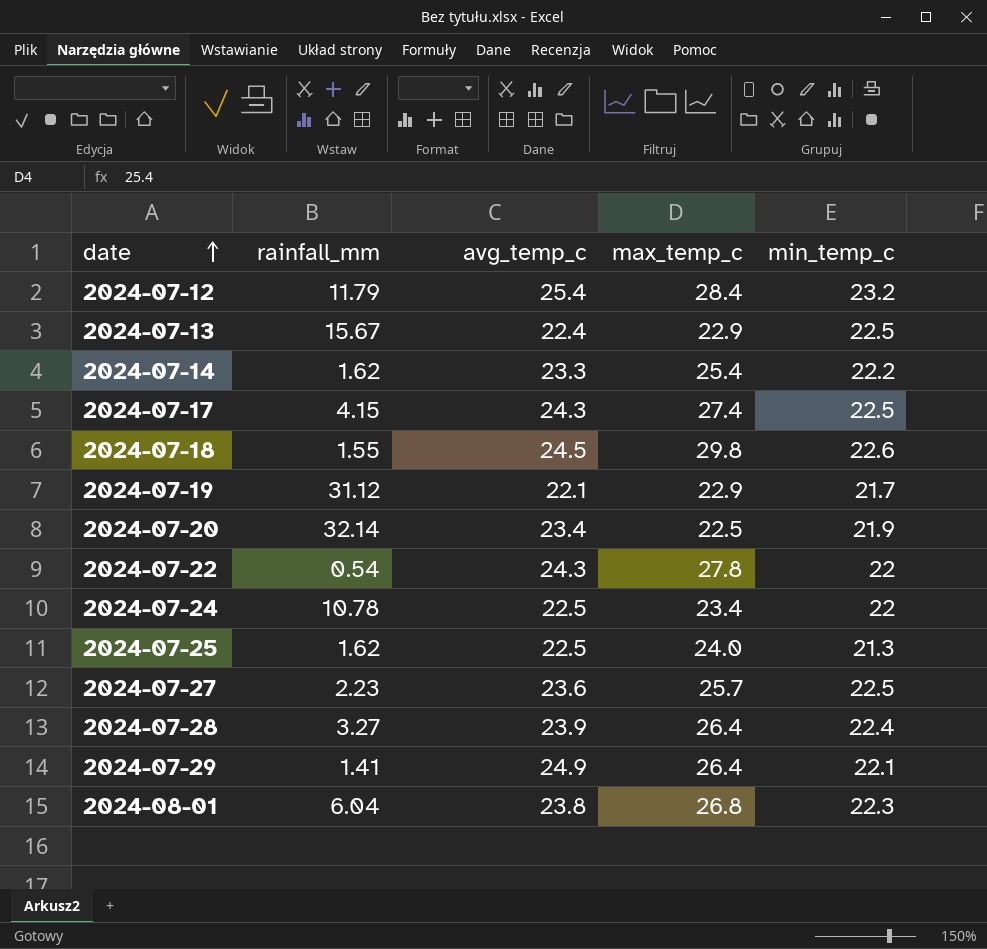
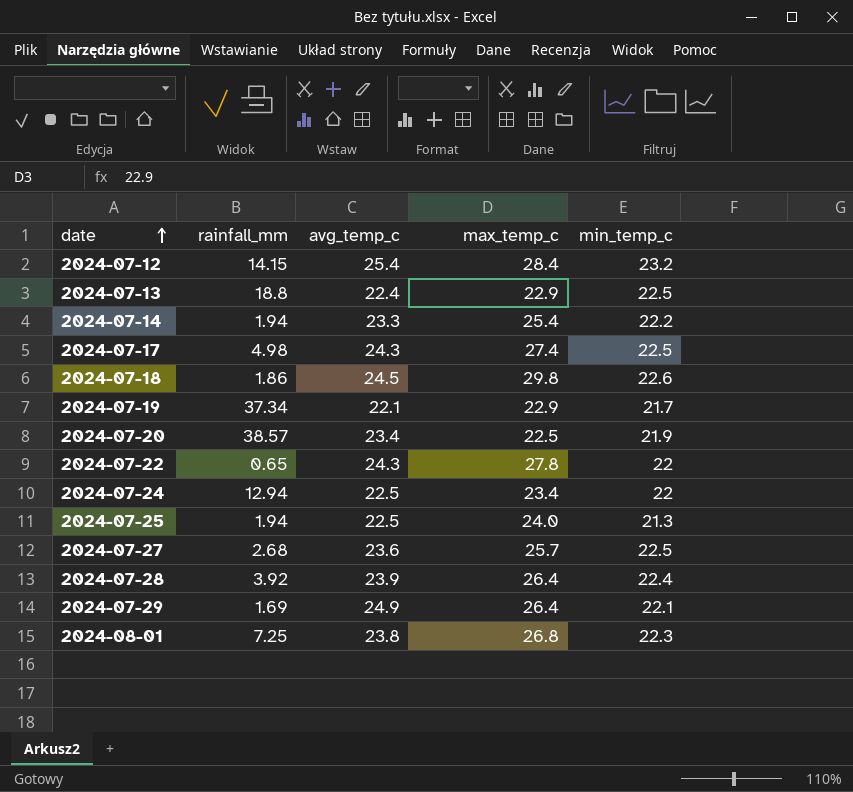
2024-07-12 | rainfall_mm: 11.79 -> 14.15
2024-07-13 | rainfall_mm: 15.67 -> 18.8
2024-07-14 | rainfall_mm: 1.62 -> 1.94
2024-07-17 | rainfall_mm: 4.15 -> 4.98
2024-07-18 | rainfall_mm: 1.55 -> 1.86
2024-07-19 | rainfall_mm: 31.12 -> 37.34
2024-07-20 | rainfall_mm: 32.14 -> 38.57
2024-07-22 | rainfall_mm: 0.54 -> 0.65
2024-07-24 | rainfall_mm: 10.78 -> 12.94
2024-07-25 | rainfall_mm: 1.62 -> 1.94
2024-07-27 | rainfall_mm: 2.23 -> 2.68
2024-07-28 | rainfall_mm: 3.27 -> 3.92
2024-07-29 | rainfall_mm: 1.41 -> 1.69
2024-08-01 | rainfall_mm: 6.04 -> 7.25

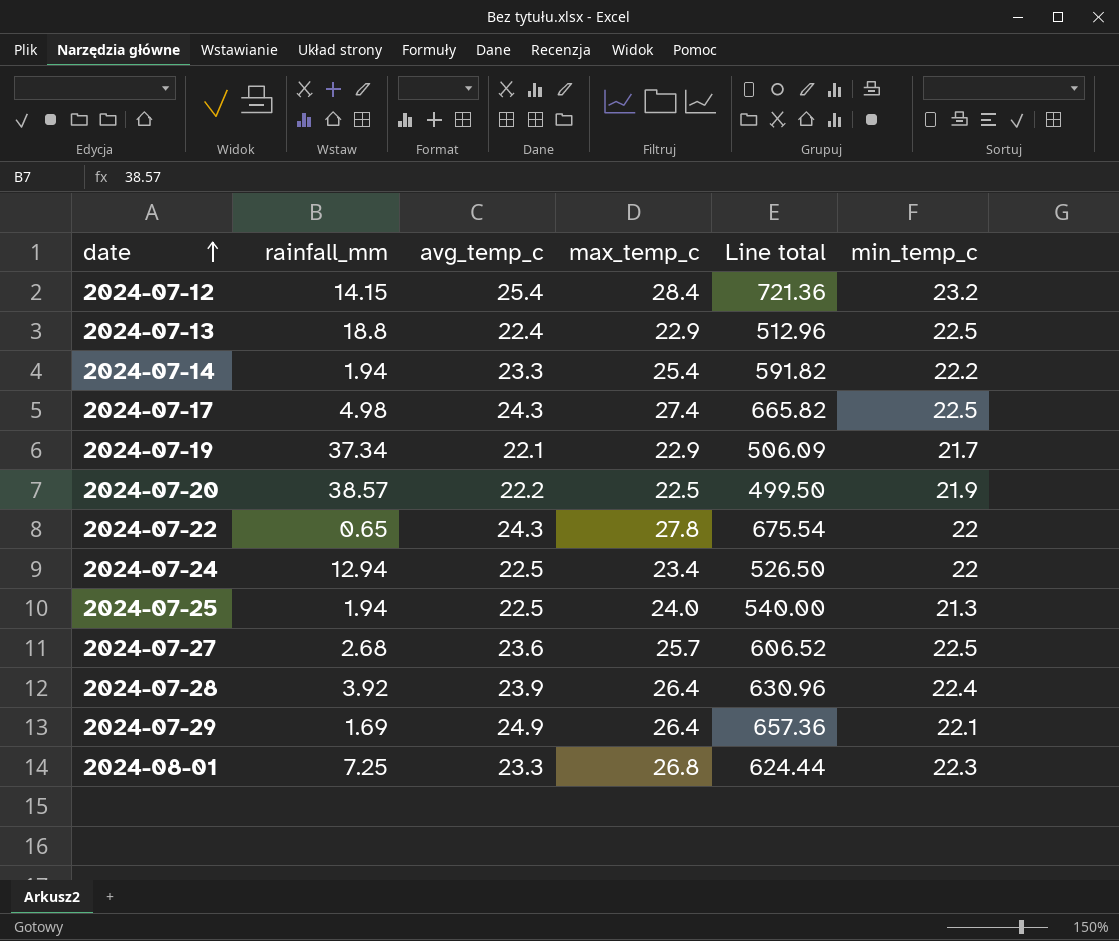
column Line total | formula: none -> [avg_temp_c] * [max_temp_c]
row 2024-07-18: 1.86 | 24.5 | 29.8 | 22.6 -> none
2024-07-20 | avg_temp_c: 23.4 -> 22.2
2024-08-01 | avg_temp_c: 23.8 -> 23.3

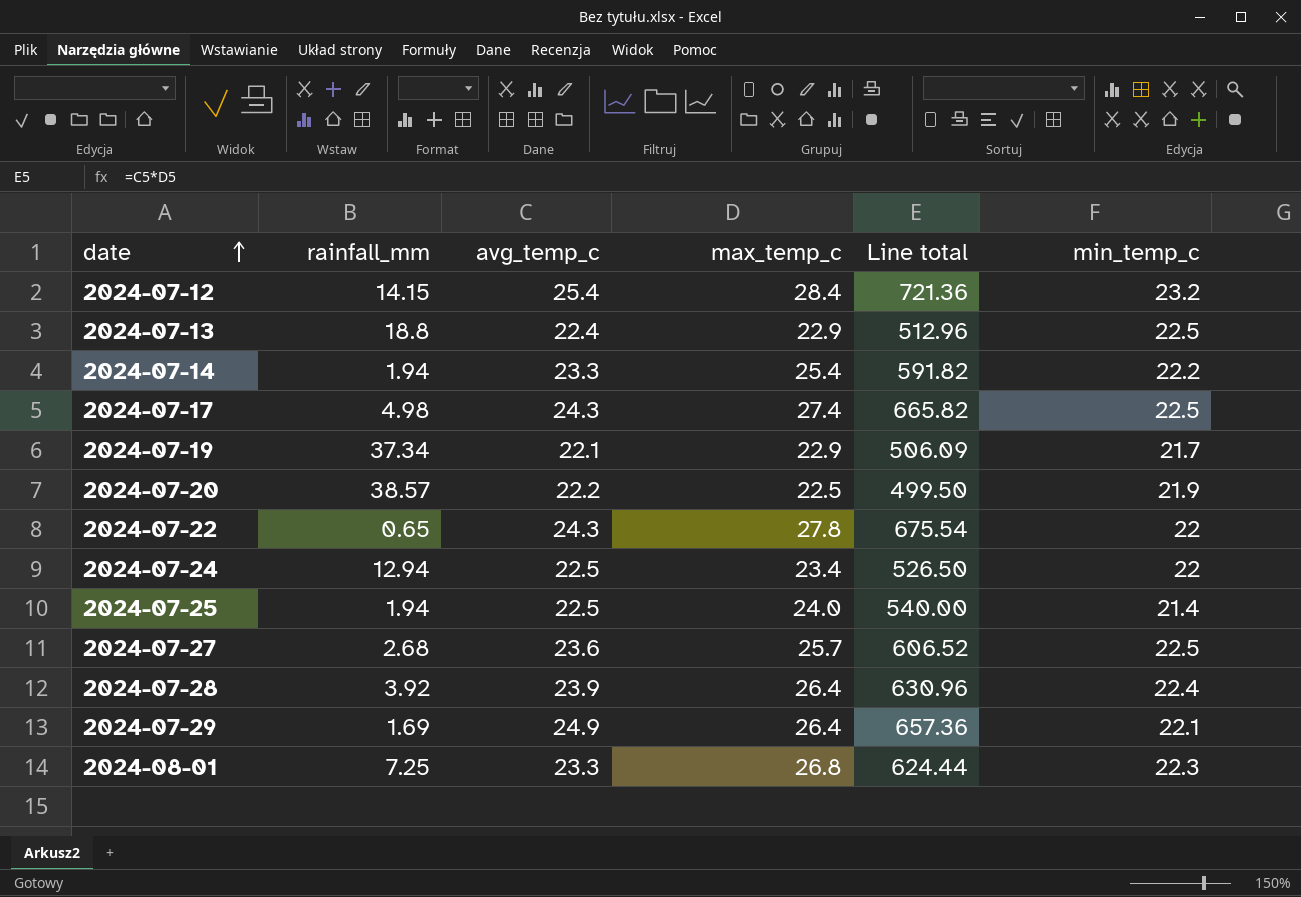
2024-07-25 | min_temp_c: 21.3 -> 21.4

